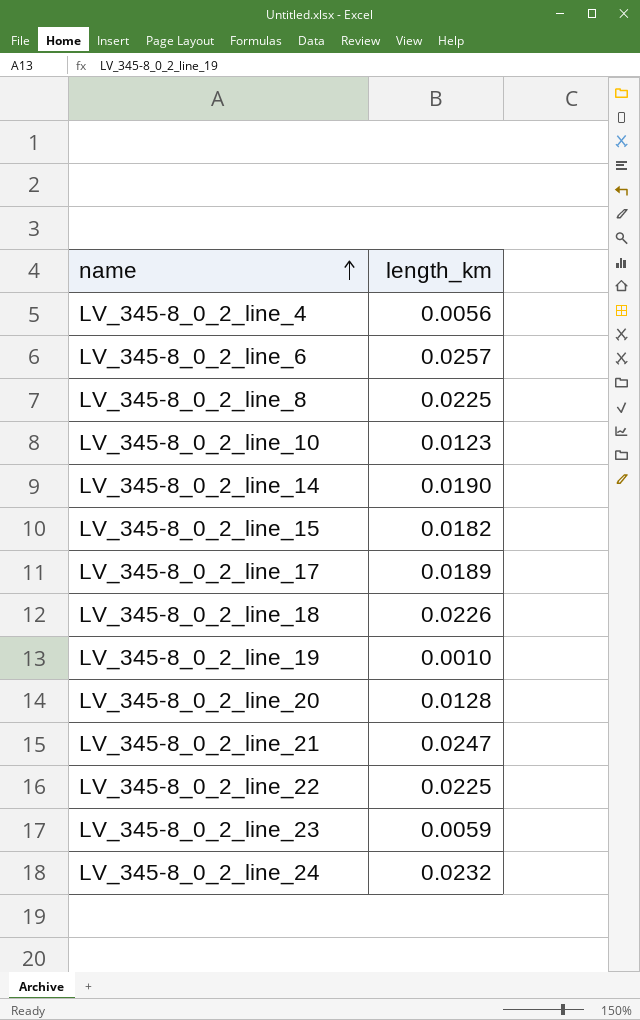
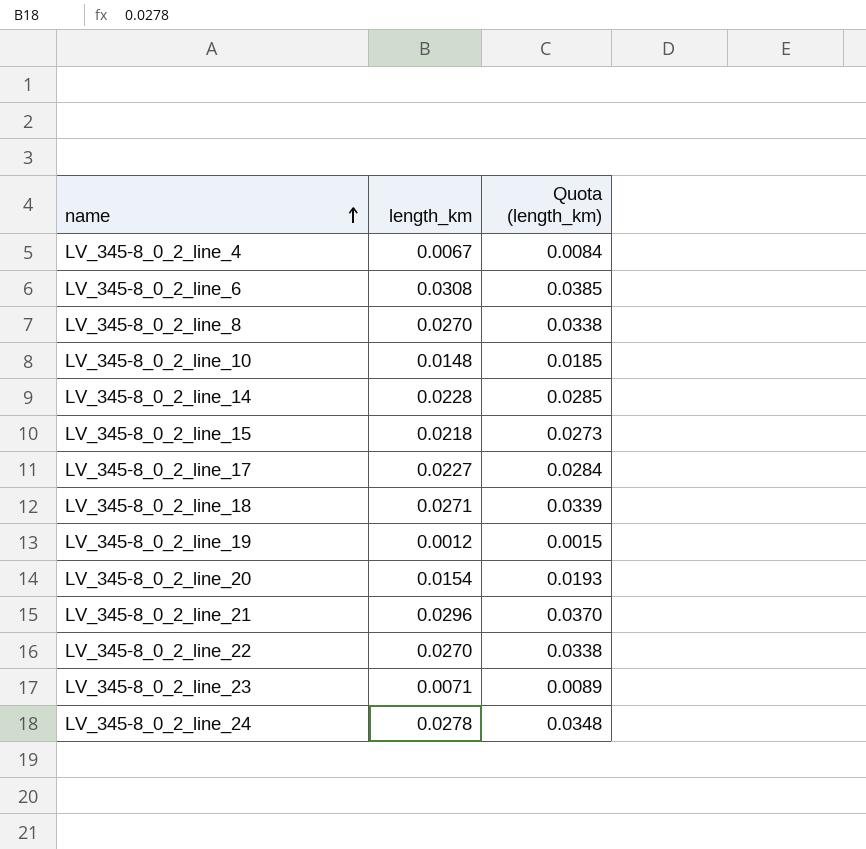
column Quota (length_km) | formula: none -> [length_km] * 1.25
LV_345-8_0_2_line_4 | length_km: 0.0056 -> 0.0067
LV_345-8_0_2_line_6 | length_km: 0.0257 -> 0.0308
LV_345-8_0_2_line_8 | length_km: 0.0225 -> 0.0270
LV_345-8_0_2_line_10 | length_km: 0.0123 -> 0.0148
LV_345-8_0_2_line_14 | length_km: 0.0190 -> 0.0228
LV_345-8_0_2_line_15 | length_km: 0.0182 -> 0.0218
LV_345-8_0_2_line_17 | length_km: 0.0189 -> 0.0227
LV_345-8_0_2_line_18 | length_km: 0.0226 -> 0.0271
LV_345-8_0_2_line_19 | length_km: 0.0010 -> 0.0012
LV_345-8_0_2_line_20 | length_km: 0.0128 -> 0.0154
LV_345-8_0_2_line_21 | length_km: 0.0247 -> 0.0296
LV_345-8_0_2_line_22 | length_km: 0.0225 -> 0.0270
LV_345-8_0_2_line_23 | length_km: 0.0059 -> 0.0071
LV_345-8_0_2_line_24 | length_km: 0.0232 -> 0.0278

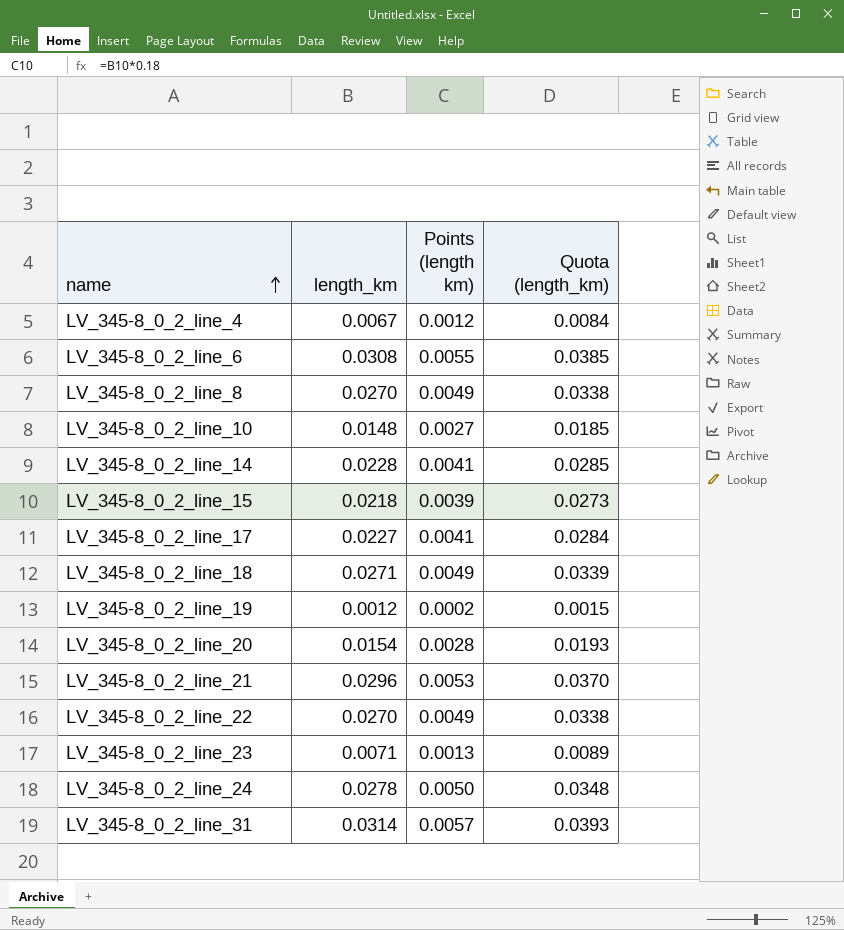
column Points (length km) | formula: none -> [length_km] * 0.18
row LV_345-8_0_2_line_31: none -> 0.0314 | 0.0057 | 0.0393

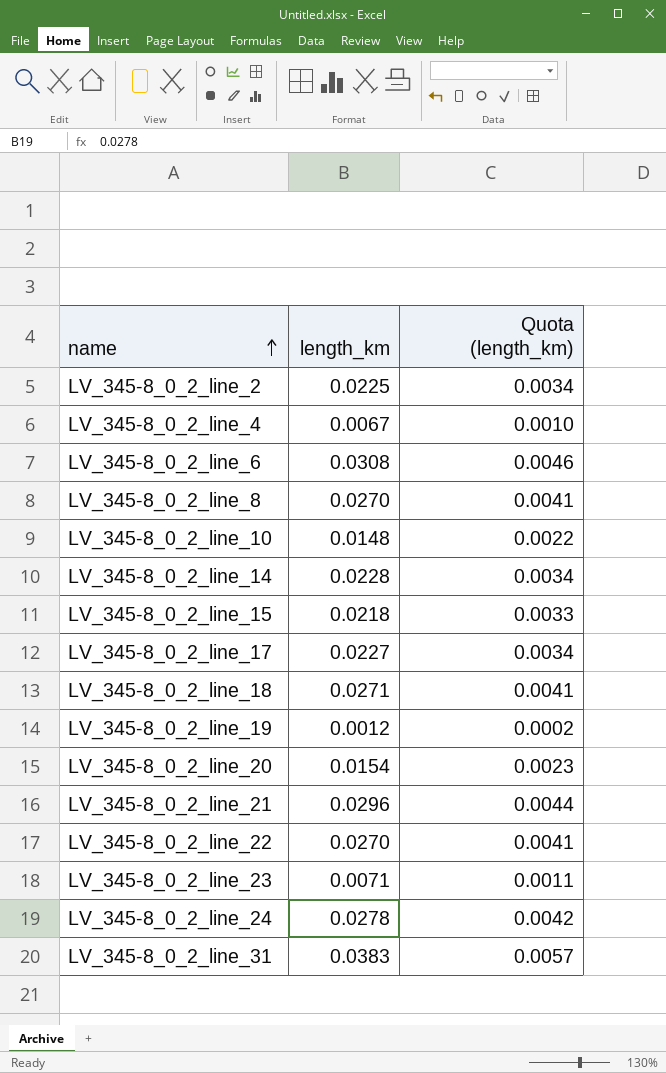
column Points (length km) | formula: [length_km] * 0.18 -> none
column Quota (length_km) | formula: [length_km] * 1.25 -> [length_km] * 0.15
row LV_345-8_0_2_line_2: none -> 0.0225 | 0.0034
LV_345-8_0_2_line_31 | length_km: 0.0314 -> 0.0383

